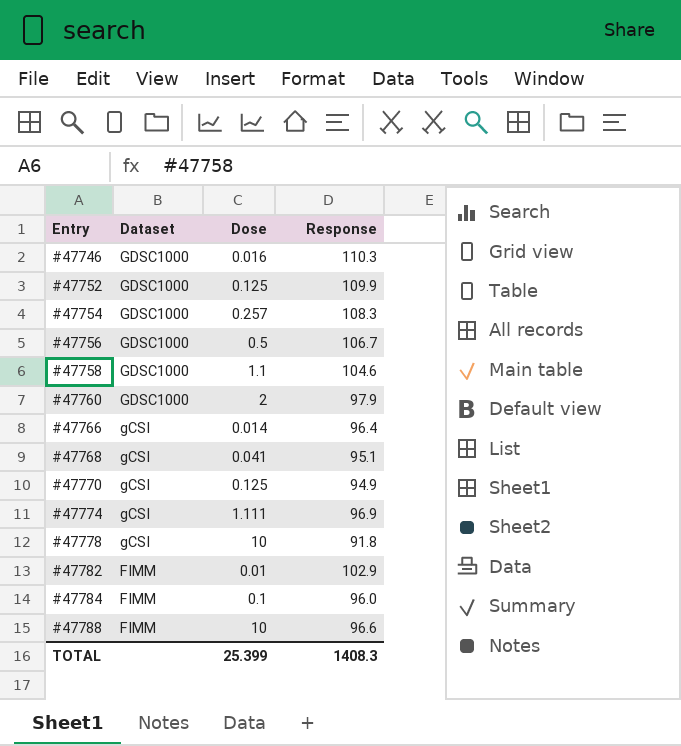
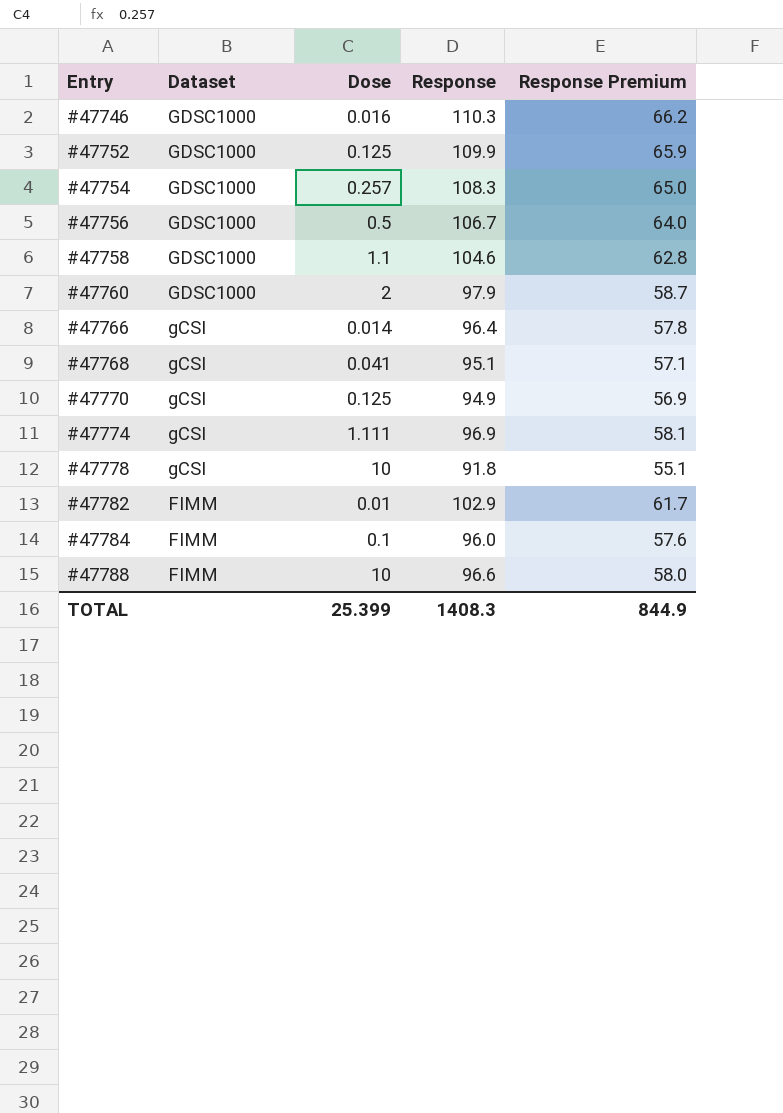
column Response Premium | formula: none -> [Response] * 0.6

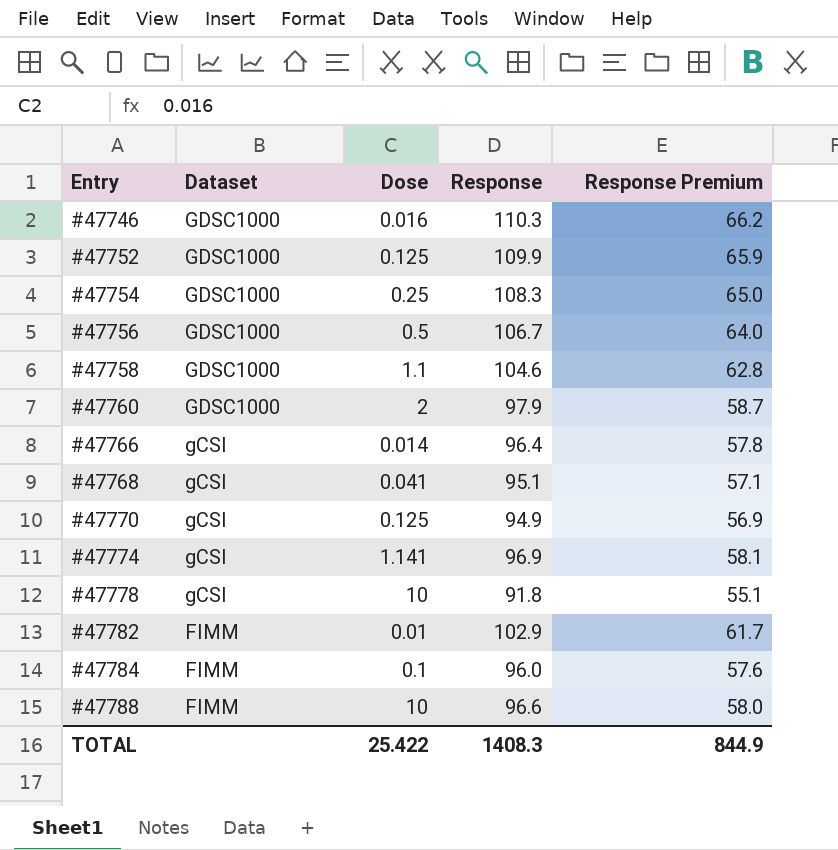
#47754 | Dose: 0.257 -> 0.25
#47774 | Dose: 1.111 -> 1.141
TOTAL | Dose: 25.399 -> 25.422

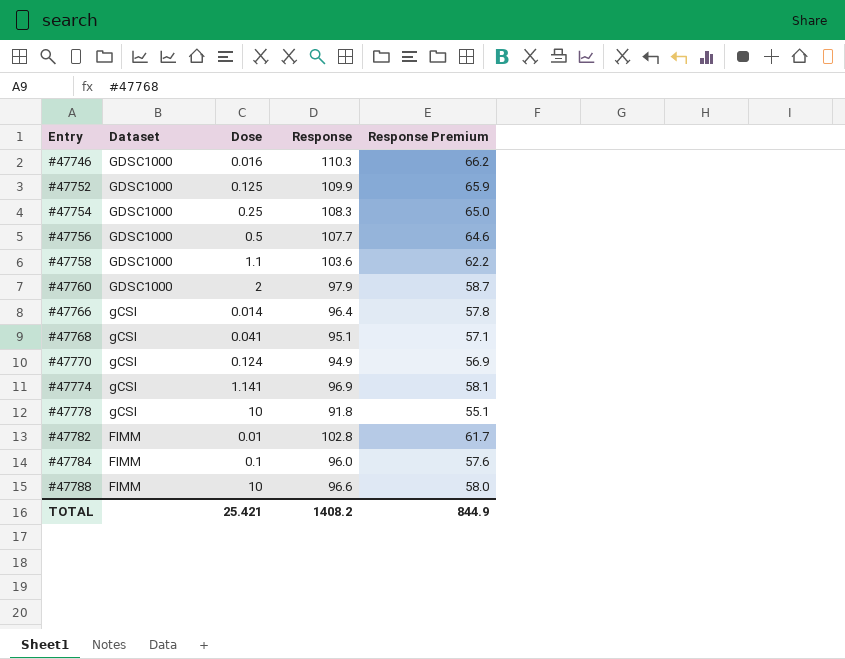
#47756 | Response: 106.7 -> 107.7
#47756 | Response Premium: 64.0 -> 64.6
#47758 | Response: 104.6 -> 103.6
#47758 | Response Premium: 62.8 -> 62.2
#47770 | Dose: 0.125 -> 0.124
#47782 | Response: 102.9 -> 102.8
TOTAL | Dose: 25.422 -> 25.421
TOTAL | Response: 1408.3 -> 1408.2

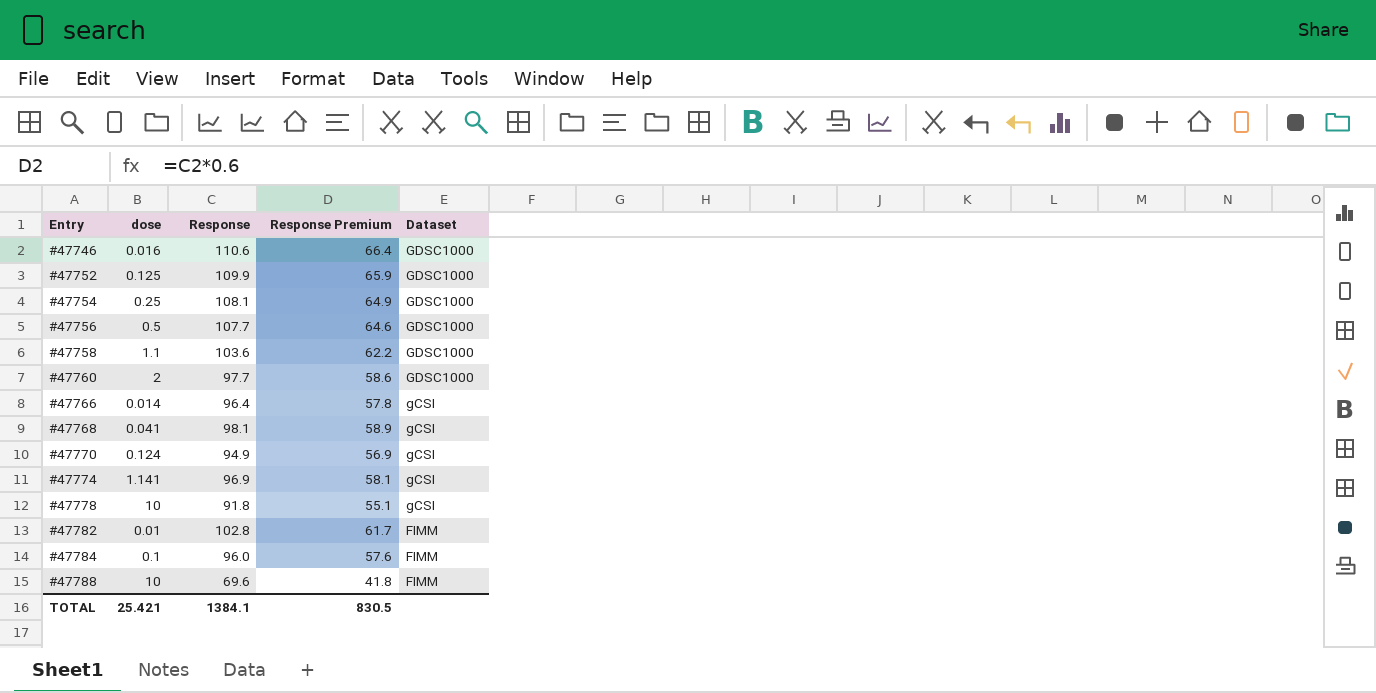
column name: Dose -> dose
column Dataset | position: 2 -> 5
#47746 | Response: 110.3 -> 110.6
#47746 | Response Premium: 66.2 -> 66.4
#47754 | Response: 108.3 -> 108.1
#47754 | Response Premium: 65.0 -> 64.9
#47760 | Response: 97.9 -> 97.7
#47760 | Response Premium: 58.7 -> 58.6
#47768 | Response: 95.1 -> 98.1
#47768 | Response Premium: 57.1 -> 58.9
#47788 | Response: 96.6 -> 69.6
#47788 | Response Premium: 58.0 -> 41.8
TOTAL | Response: 1408.2 -> 1384.1
TOTAL | Response Premium: 844.9 -> 830.5

